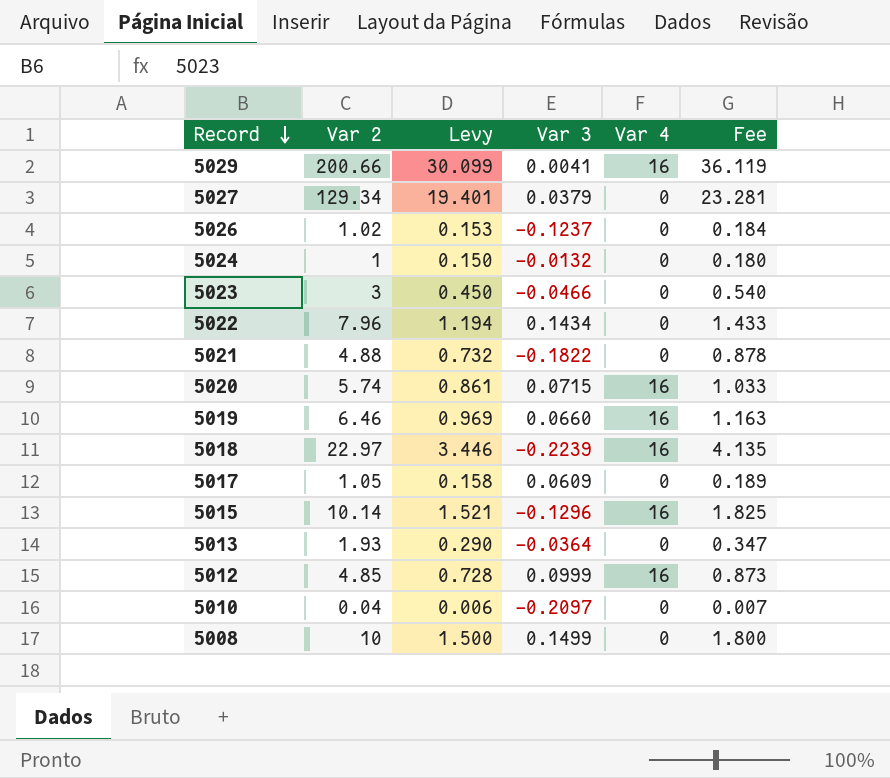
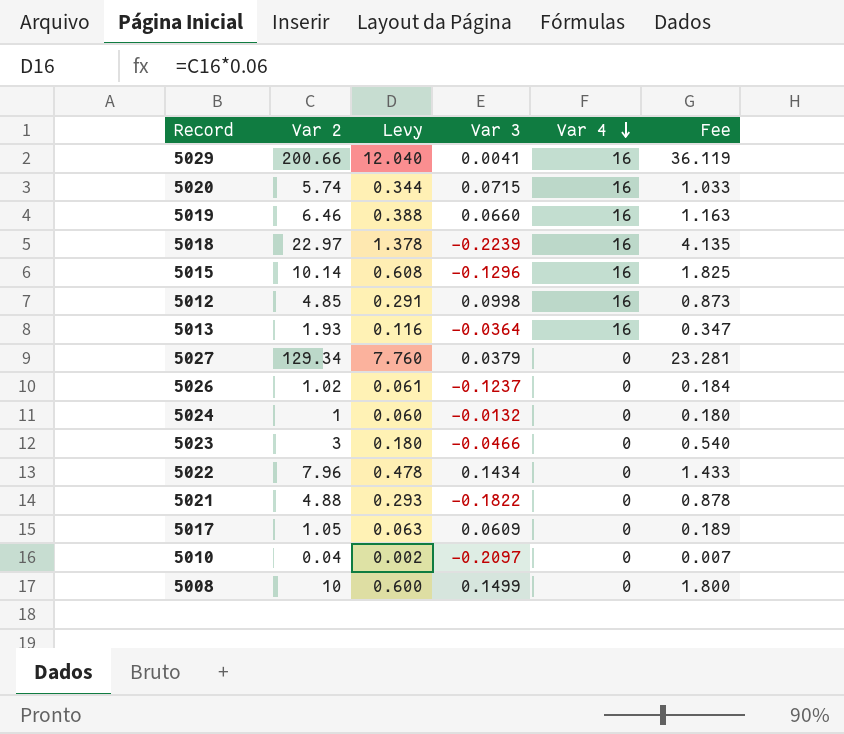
row order: Record descending -> Var 4 descending
column Levy | formula: [Var 2] * 0.15 -> [Var 2] * 0.06
5012 | Var 3: 0.0999 -> 0.0998
5013 | Var 4: 0 -> 16

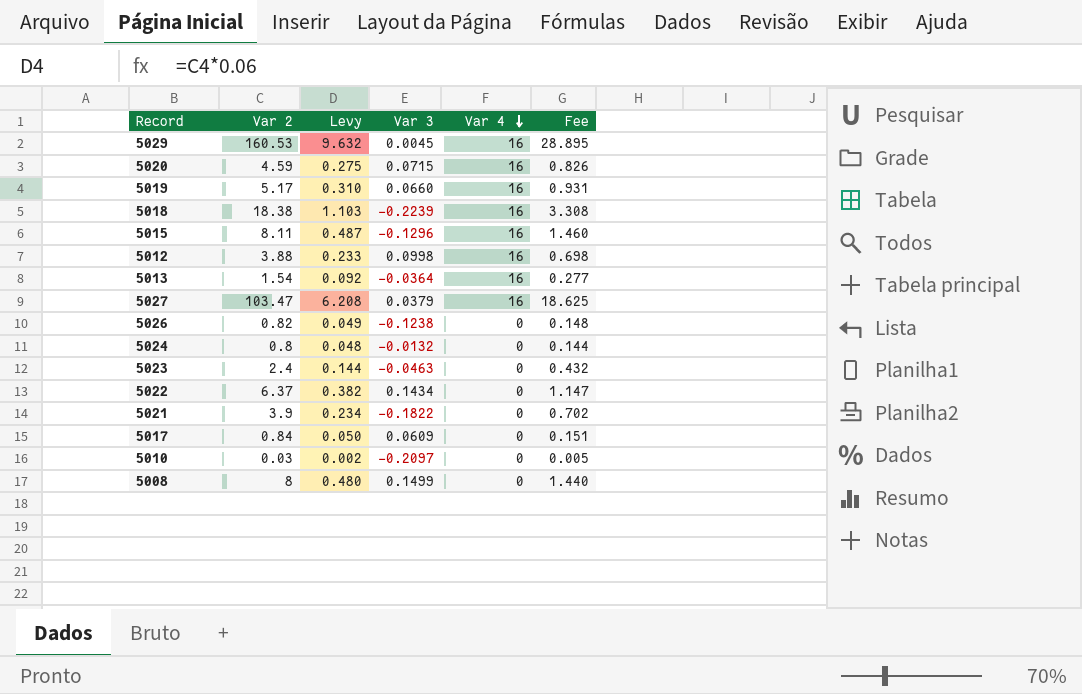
5029 | Var 2: 200.66 -> 160.53
5029 | Levy: 12.040 -> 9.632
5029 | Var 3: 0.0041 -> 0.0045
5029 | Fee: 36.119 -> 28.895
5020 | Var 2: 5.74 -> 4.59
5020 | Levy: 0.344 -> 0.275
5020 | Fee: 1.033 -> 0.826
5019 | Var 2: 6.46 -> 5.17
5019 | Levy: 0.388 -> 0.310
5019 | Fee: 1.163 -> 0.931
5018 | Var 2: 22.97 -> 18.38
5018 | Levy: 1.378 -> 1.103
5018 | Fee: 4.135 -> 3.308
5015 | Var 2: 10.14 -> 8.11
5015 | Levy: 0.608 -> 0.487
5015 | Fee: 1.825 -> 1.460
5012 | Var 2: 4.85 -> 3.88
5012 | Levy: 0.291 -> 0.233
5012 | Fee: 0.873 -> 0.698
5013 | Var 2: 1.93 -> 1.54
5013 | Levy: 0.116 -> 0.092
5013 | Fee: 0.347 -> 0.277
5027 | Var 2: 129.34 -> 103.47
5027 | Levy: 7.760 -> 6.208
5027 | Var 4: 0 -> 16
5027 | Fee: 23.281 -> 18.625
5026 | Var 2: 1.02 -> 0.82
5026 | Levy: 0.061 -> 0.049
5026 | Var 3: -0.1237 -> -0.1238
5026 | Fee: 0.184 -> 0.148
5024 | Var 2: 1 -> 0.8
5024 | Levy: 0.060 -> 0.048
5024 | Fee: 0.180 -> 0.144
5023 | Var 2: 3 -> 2.4
5023 | Levy: 0.180 -> 0.144
5023 | Var 3: -0.0466 -> -0.0463
5023 | Fee: 0.540 -> 0.432
5022 | Var 2: 7.96 -> 6.37
5022 | Levy: 0.478 -> 0.382
5022 | Fee: 1.433 -> 1.147
5021 | Var 2: 4.88 -> 3.9
5021 | Levy: 0.293 -> 0.234
5021 | Fee: 0.878 -> 0.702
5017 | Var 2: 1.05 -> 0.84
5017 | Levy: 0.063 -> 0.050
5017 | Fee: 0.189 -> 0.151
5010 | Var 2: 0.04 -> 0.03
5010 | Fee: 0.007 -> 0.005
5008 | Var 2: 10 -> 8
5008 | Levy: 0.600 -> 0.480
5008 | Fee: 1.800 -> 1.440

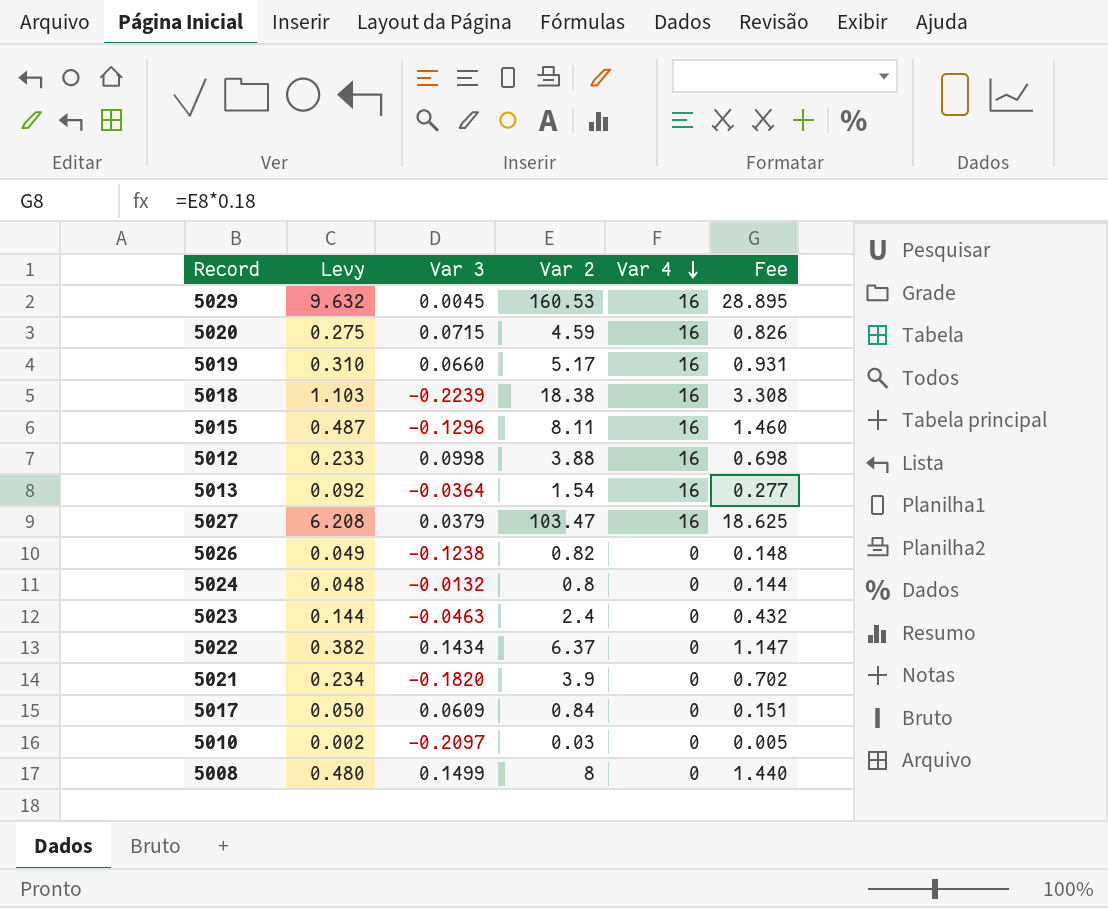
column Var 2 | position: 2 -> 4
5021 | Var 3: -0.1822 -> -0.1820

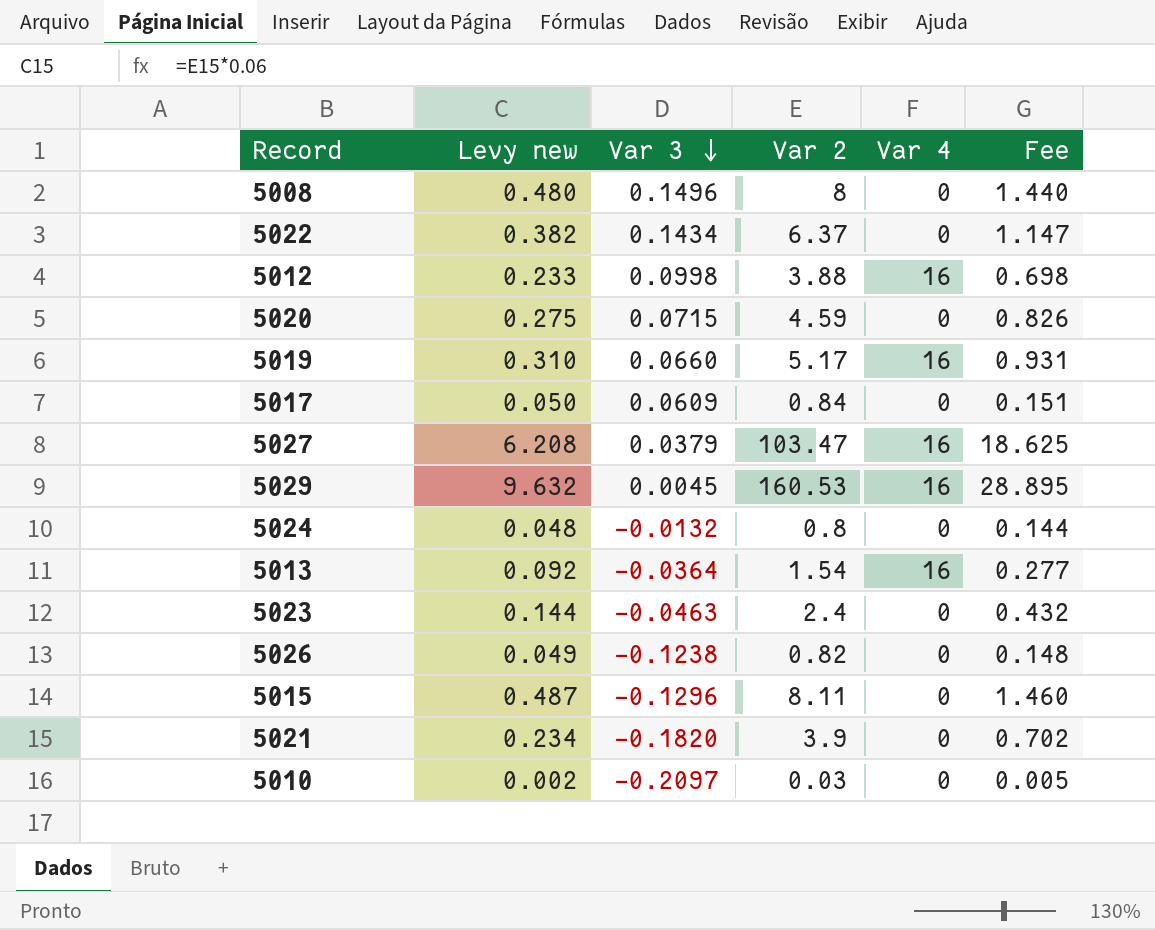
row order: Var 4 descending -> Var 3 descending
column name: Levy -> Levy new
row 5018: 1.103 | -0.2239 | 18.38 | 16 | 3.308 -> none
5008 | Var 3: 0.1499 -> 0.1496
5020 | Var 4: 16 -> 0
5015 | Var 4: 16 -> 0

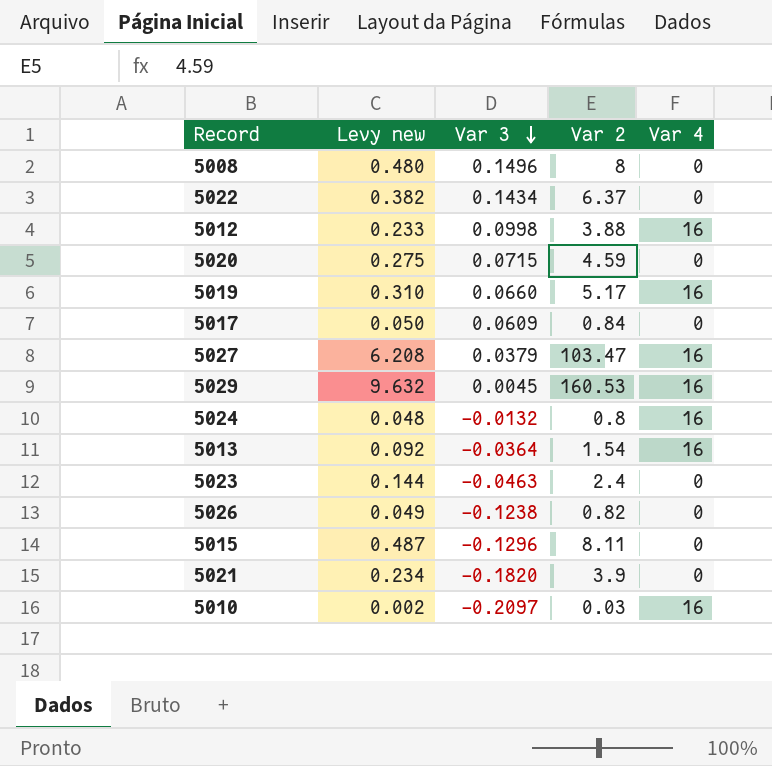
column Fee | formula: [Var 2] * 0.18 -> none
5024 | Var 4: 0 -> 16
5010 | Var 4: 0 -> 16

